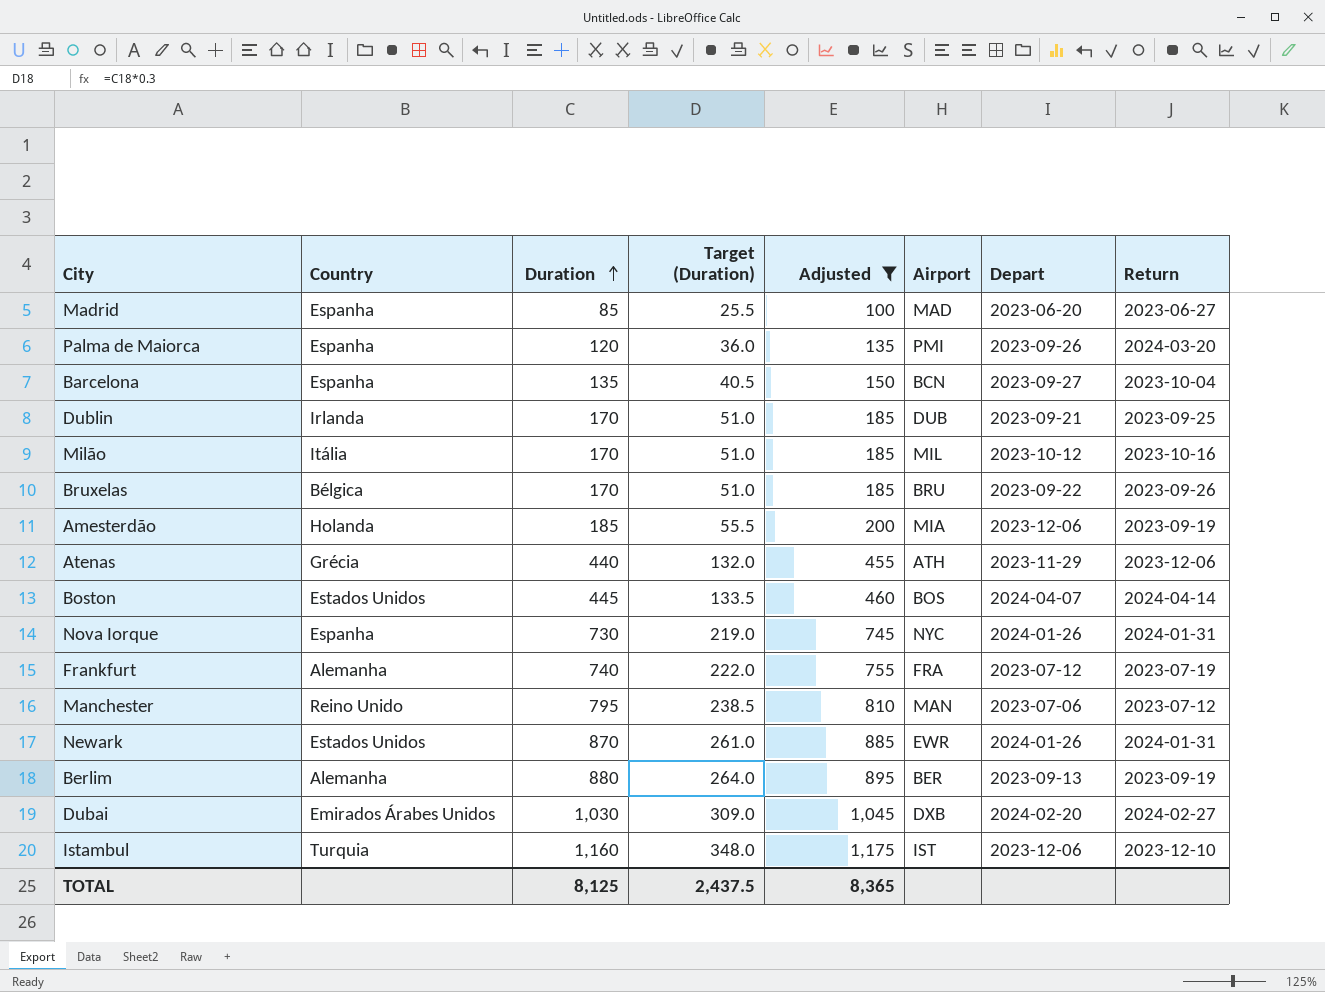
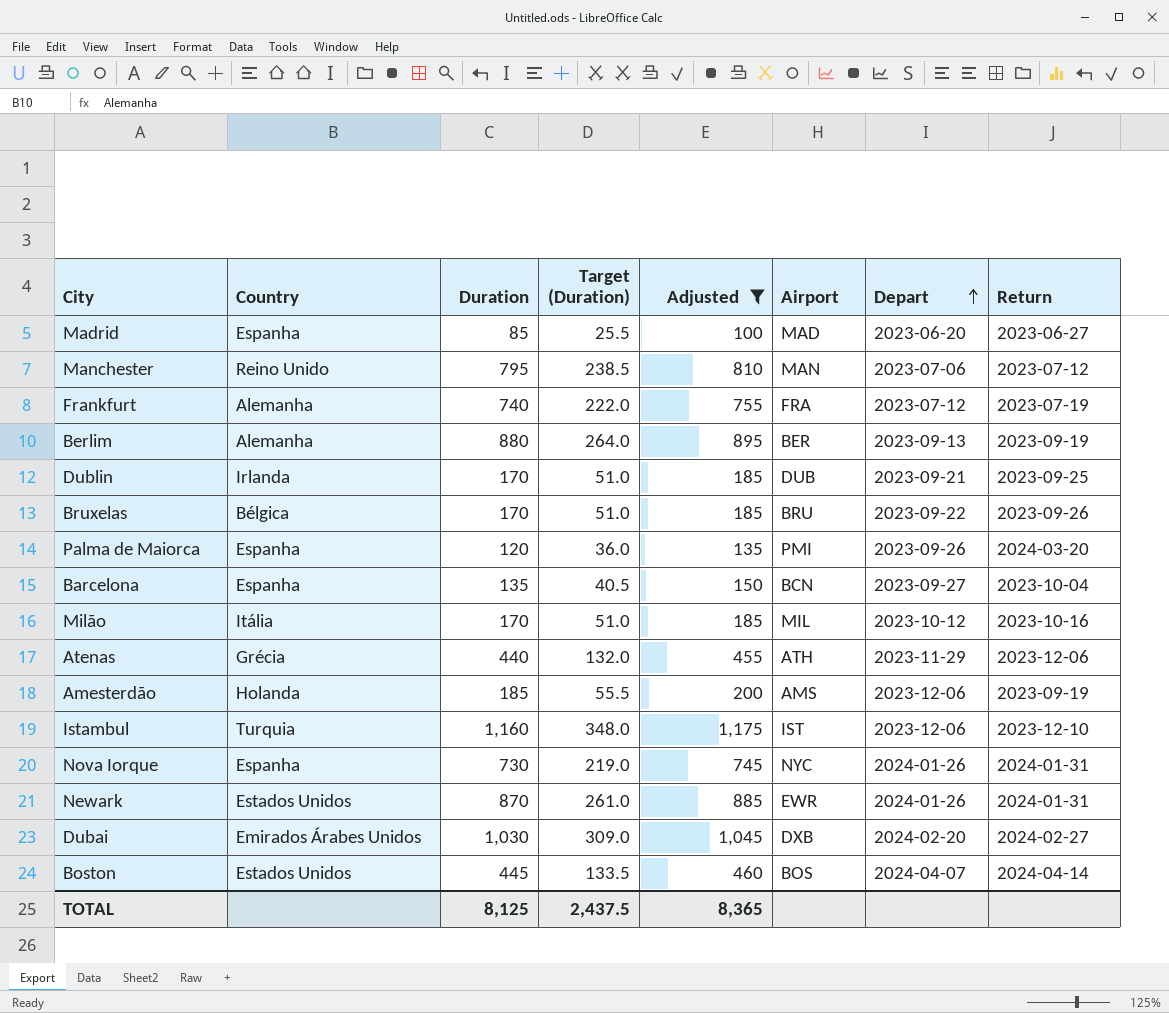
row order: Duration ascending -> Depart ascending
Amesterdão | Airport: MIA -> AMS

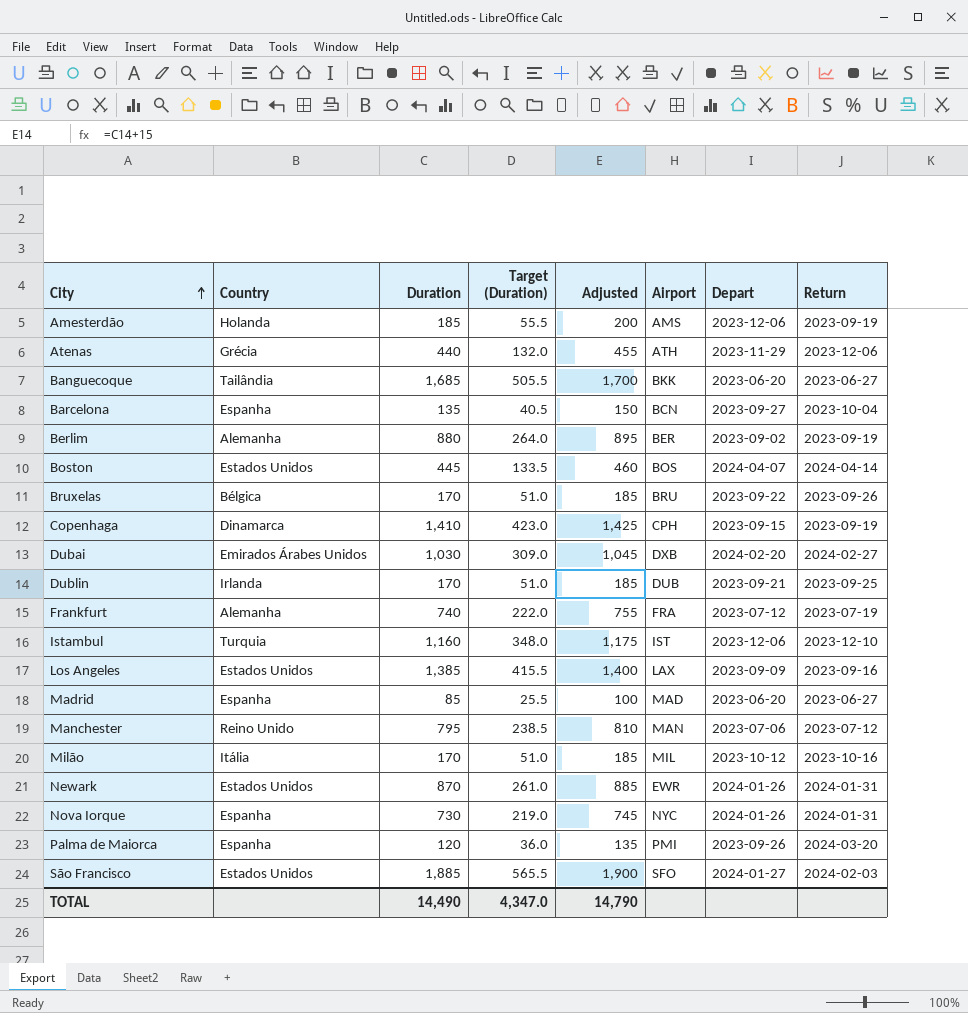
filter: Adjusted <= 1,175 -> none
row order: Depart ascending -> City ascending
Berlim | Depart: 2023-09-13 -> 2023-09-02
TOTAL | Duration: 8,125 -> 14,490
TOTAL | Target (Duration): 2,437.5 -> 4,347.0
TOTAL | Adjusted: 8,365 -> 14,790

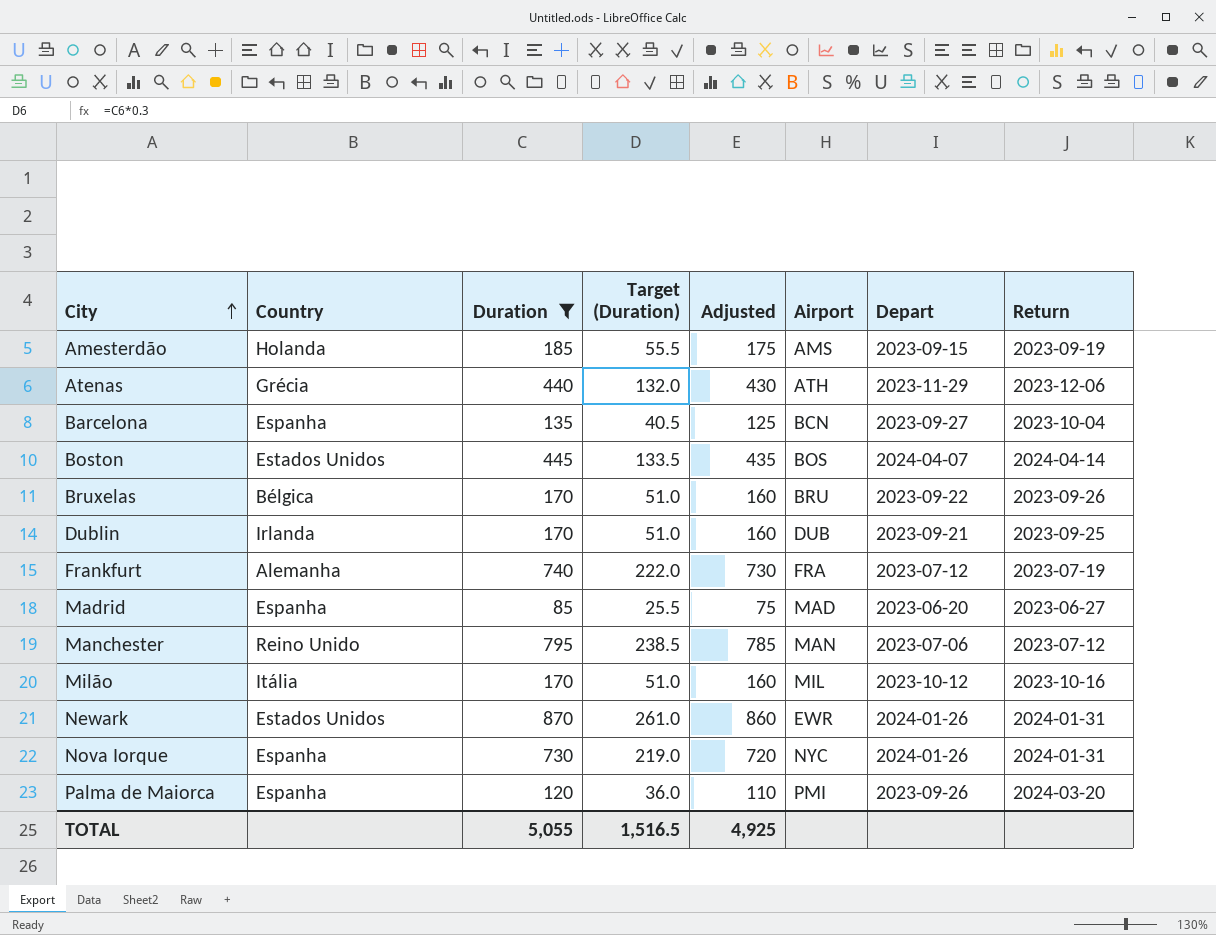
filter: none -> Duration <= 870
column Adjusted | formula: [Duration] + 15 -> [Duration] - 10
Amesterdão | Depart: 2023-12-06 -> 2023-09-15
TOTAL | Duration: 14,490 -> 5,055
TOTAL | Target (Duration): 4,347.0 -> 1,516.5
TOTAL | Adjusted: 14,790 -> 4,925

